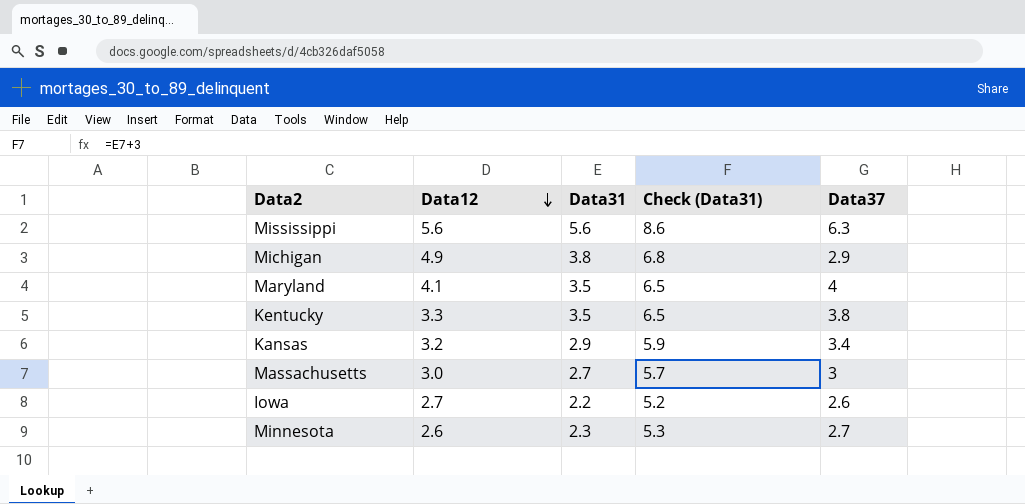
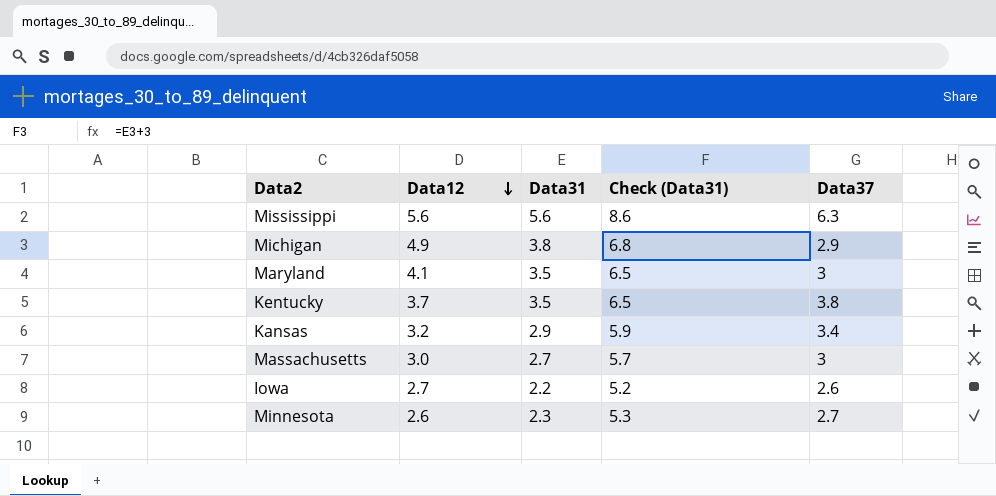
Maryland | Data37: 4 -> 3
Kentucky | Data12: 3.3 -> 3.7

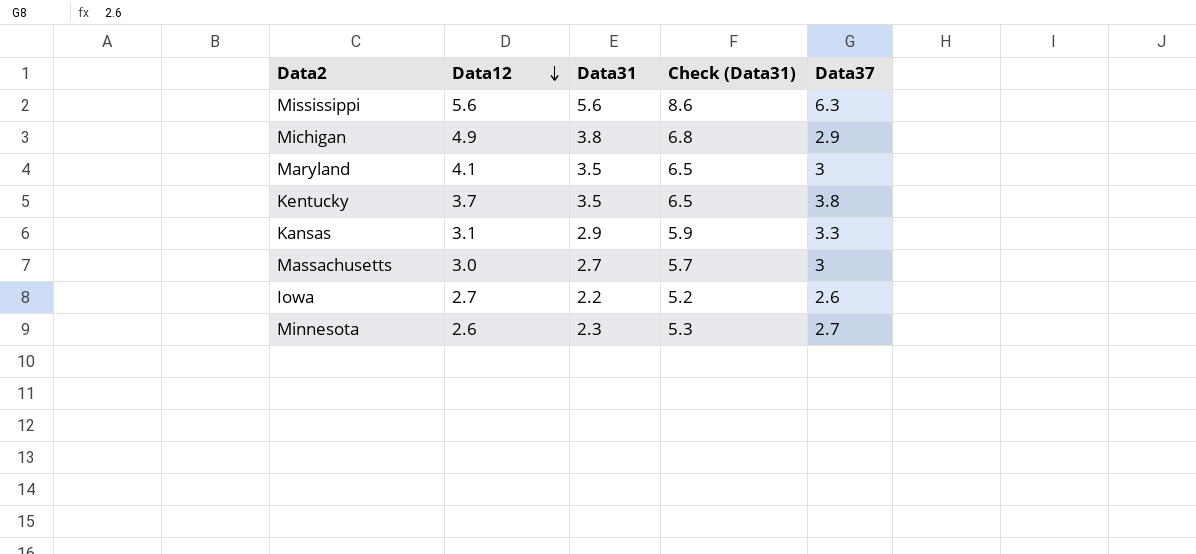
Kansas | Data12: 3.2 -> 3.1
Kansas | Data37: 3.4 -> 3.3

